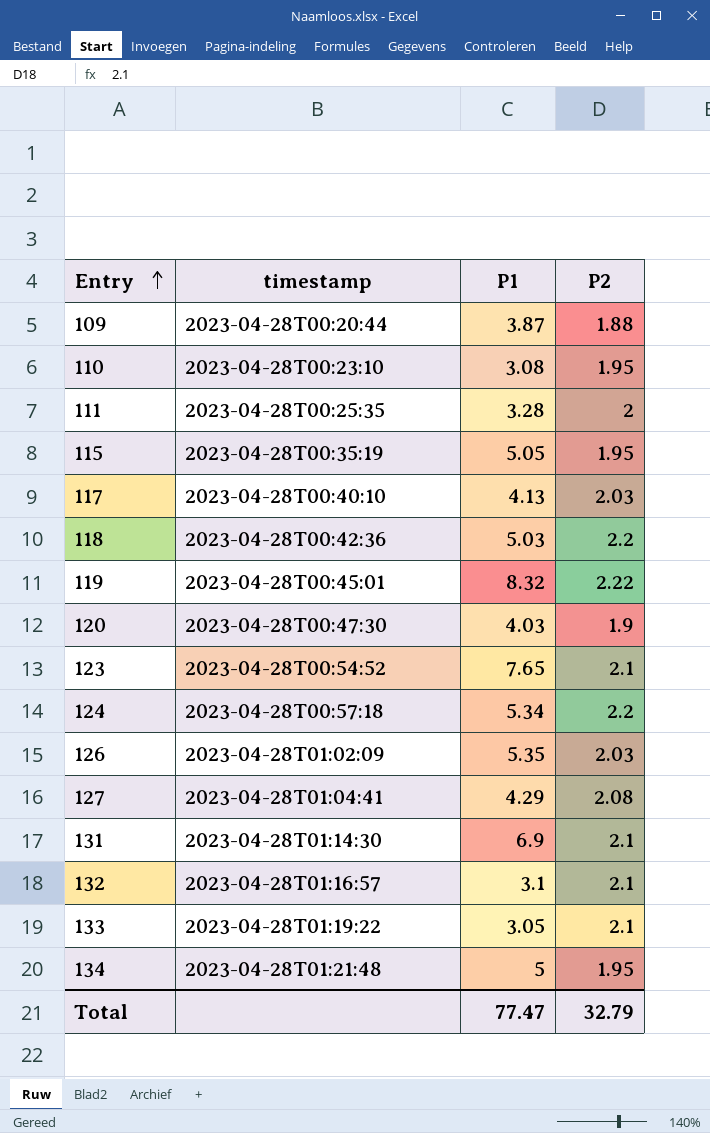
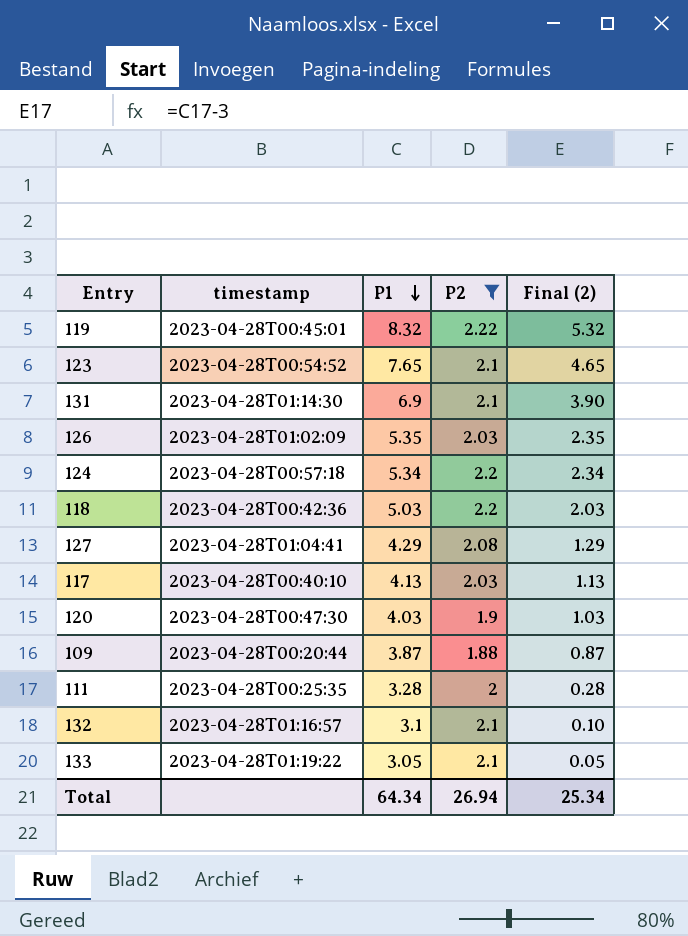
filter: none -> P2 != 1.95
row order: Entry ascending -> P1 descending
column Final (2) | formula: none -> [P1] - 3
Total | P1: 77.47 -> 64.34
Total | P2: 32.79 -> 26.94

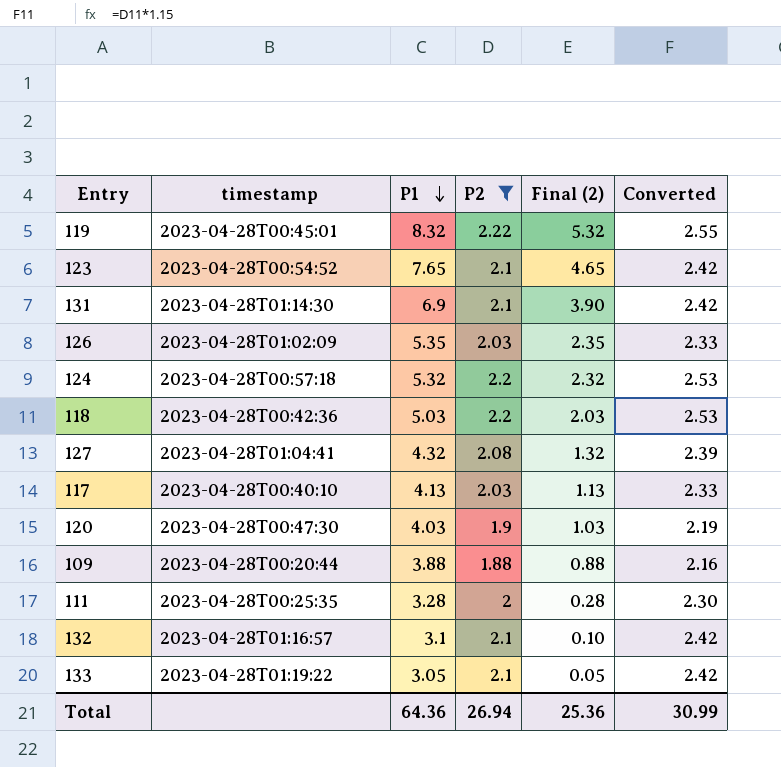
column Converted | formula: none -> [P2] * 1.15
124 | P1: 5.34 -> 5.32
124 | Final (2): 2.34 -> 2.32
127 | P1: 4.29 -> 4.32
127 | Final (2): 1.29 -> 1.32
109 | P1: 3.87 -> 3.88
109 | Final (2): 0.87 -> 0.88
Total | P1: 64.34 -> 64.36
Total | Final (2): 25.34 -> 25.36

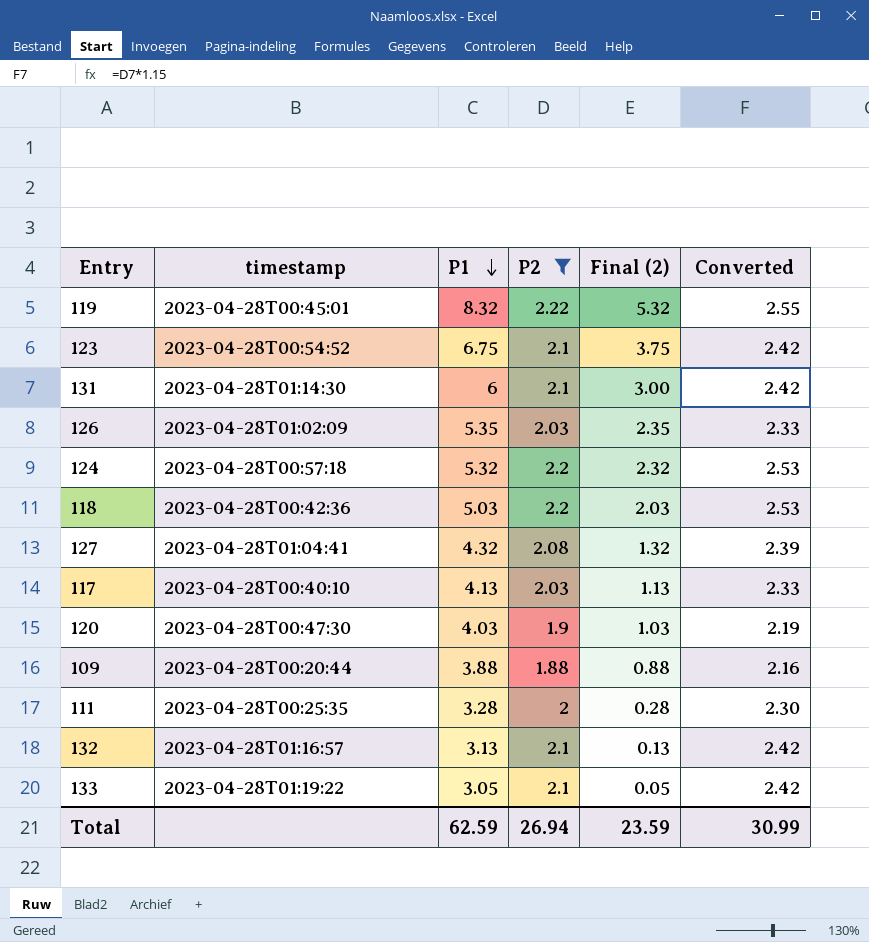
123 | P1: 7.65 -> 6.75
123 | Final (2): 4.65 -> 3.75
131 | P1: 6.9 -> 6
131 | Final (2): 3.90 -> 3.00
132 | P1: 3.1 -> 3.13
132 | Final (2): 0.10 -> 0.13
Total | P1: 64.36 -> 62.59
Total | Final (2): 25.36 -> 23.59

